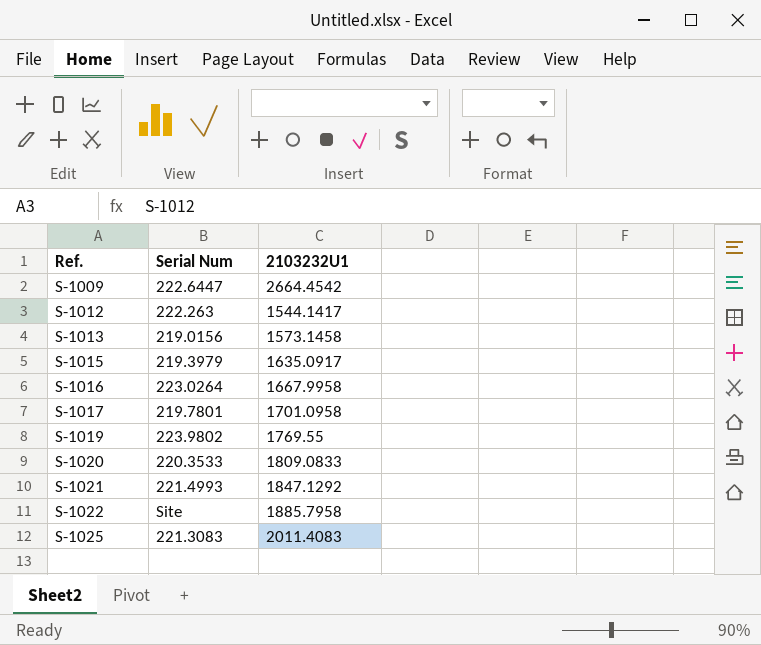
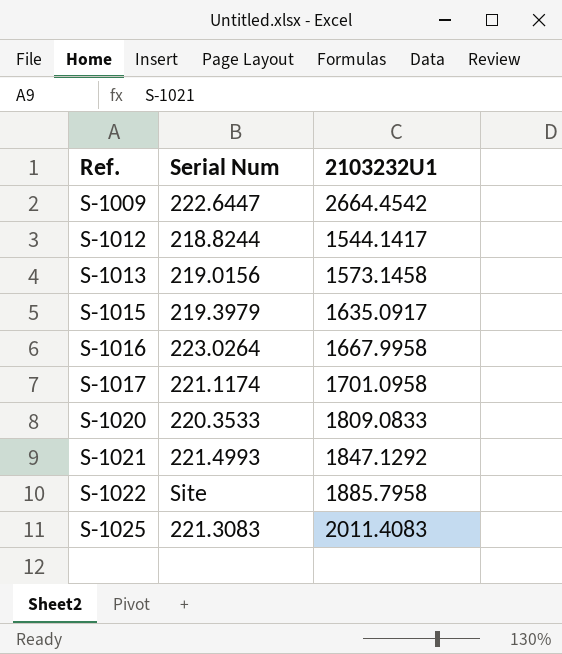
row S-1019: 223.9802 | 1769.55 -> none
S-1012 | Serial Num: 222.263 -> 218.8244
S-1017 | Serial Num: 219.7801 -> 221.1174

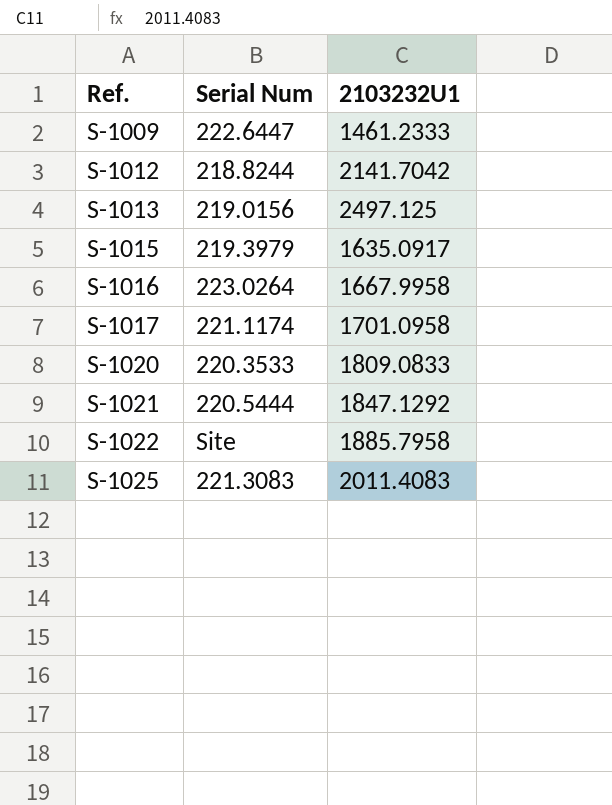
S-1009 | 2103232U1: 2664.4542 -> 1461.2333
S-1012 | 2103232U1: 1544.1417 -> 2141.7042
S-1013 | 2103232U1: 1573.1458 -> 2497.125
S-1021 | Serial Num: 221.4993 -> 220.5444

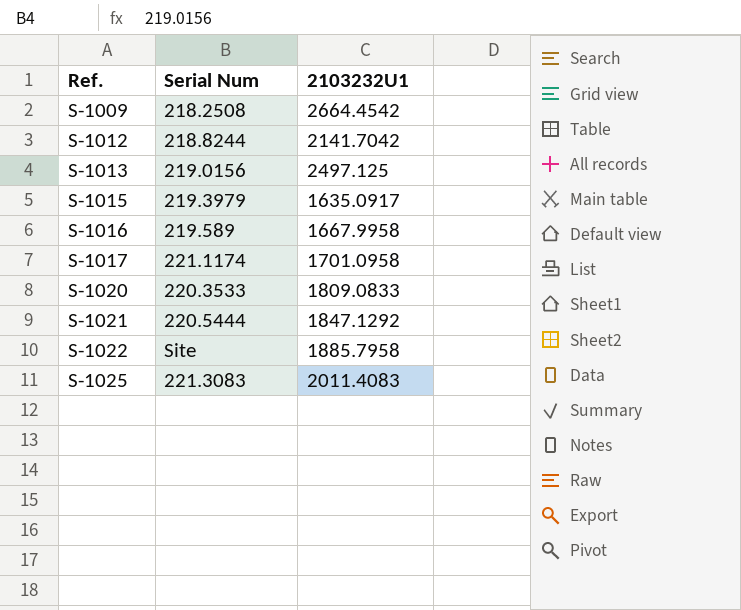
S-1009 | Serial Num: 222.6447 -> 218.2508
S-1009 | 2103232U1: 1461.2333 -> 2664.4542
S-1016 | Serial Num: 223.0264 -> 219.589

